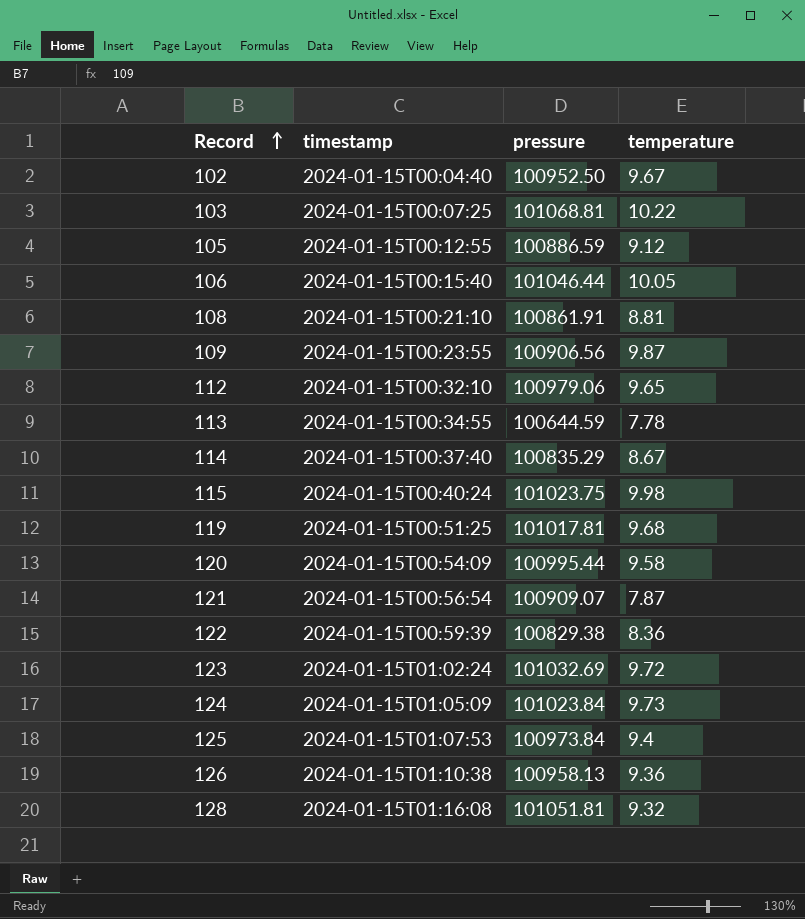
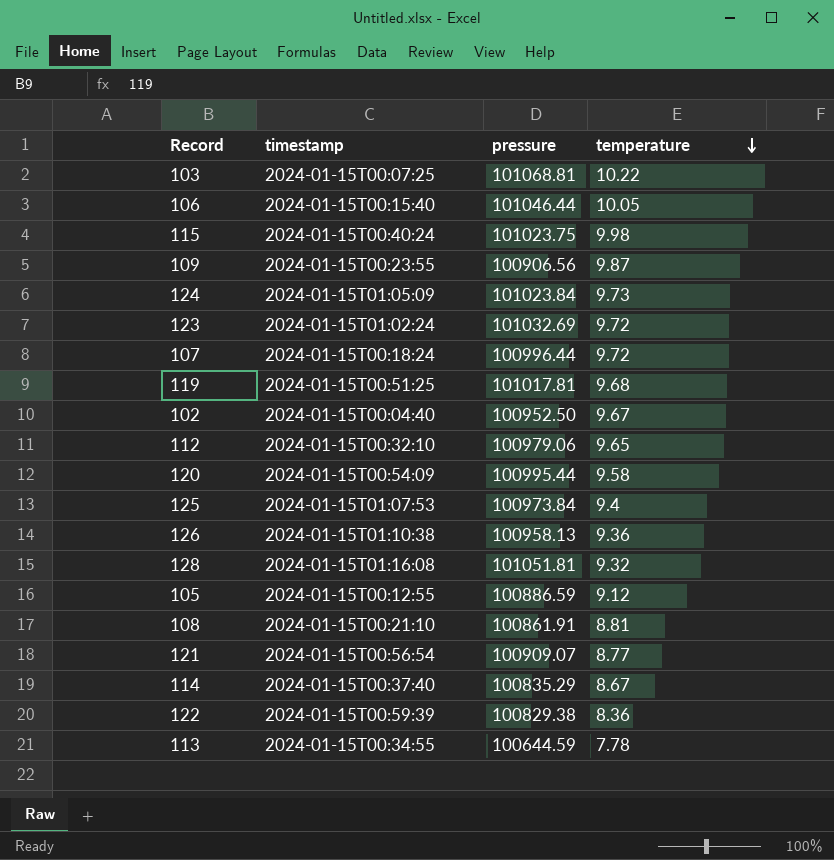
row order: Record ascending -> temperature descending
row 107: none -> 2024-01-15T00:18:24 | 100996.44 | 9.72
121 | temperature: 7.87 -> 8.77

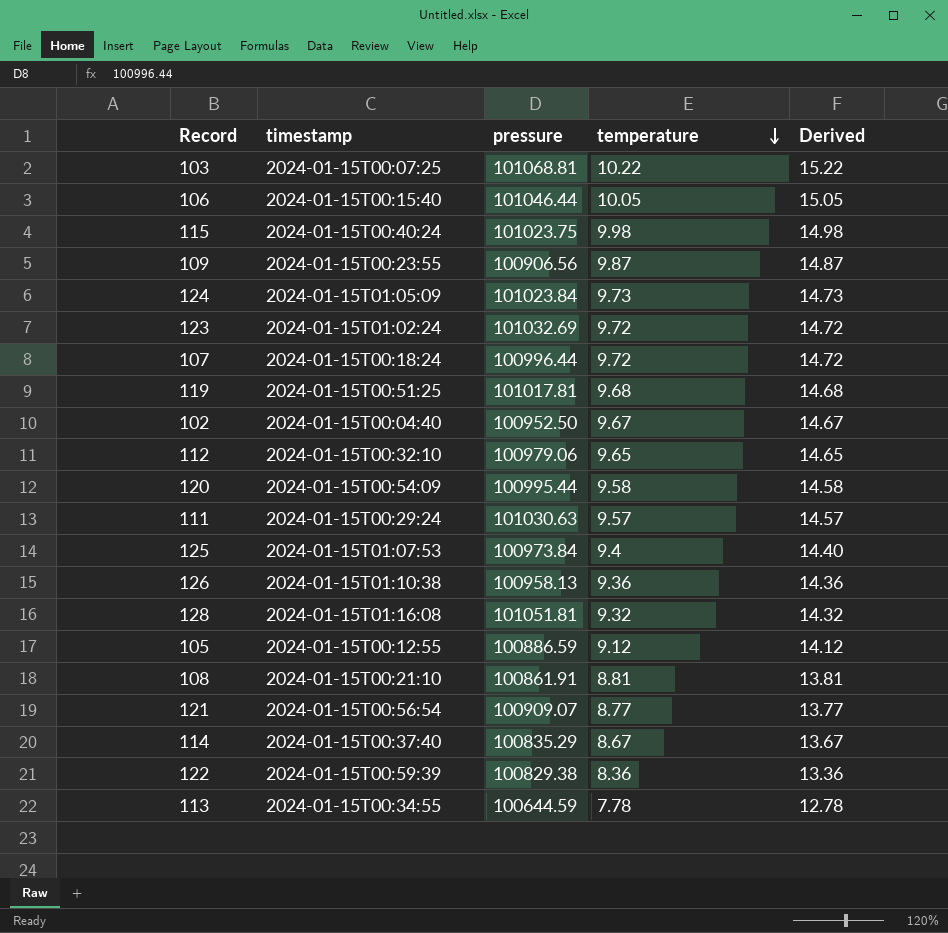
column Derived | formula: none -> [temperature] + 5
row 111: none -> 2024-01-15T00:29:24 | 101030.63 | 9.57 | 14.57

